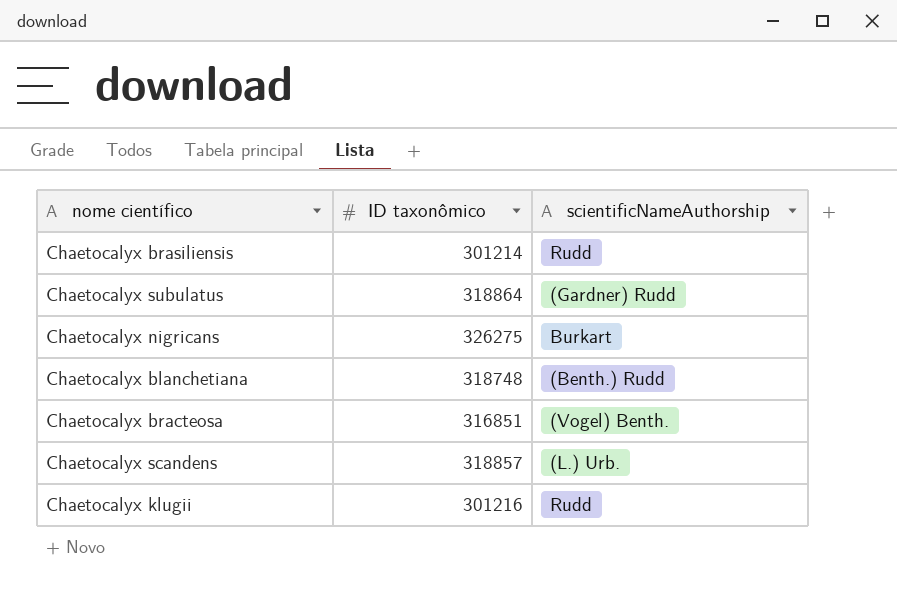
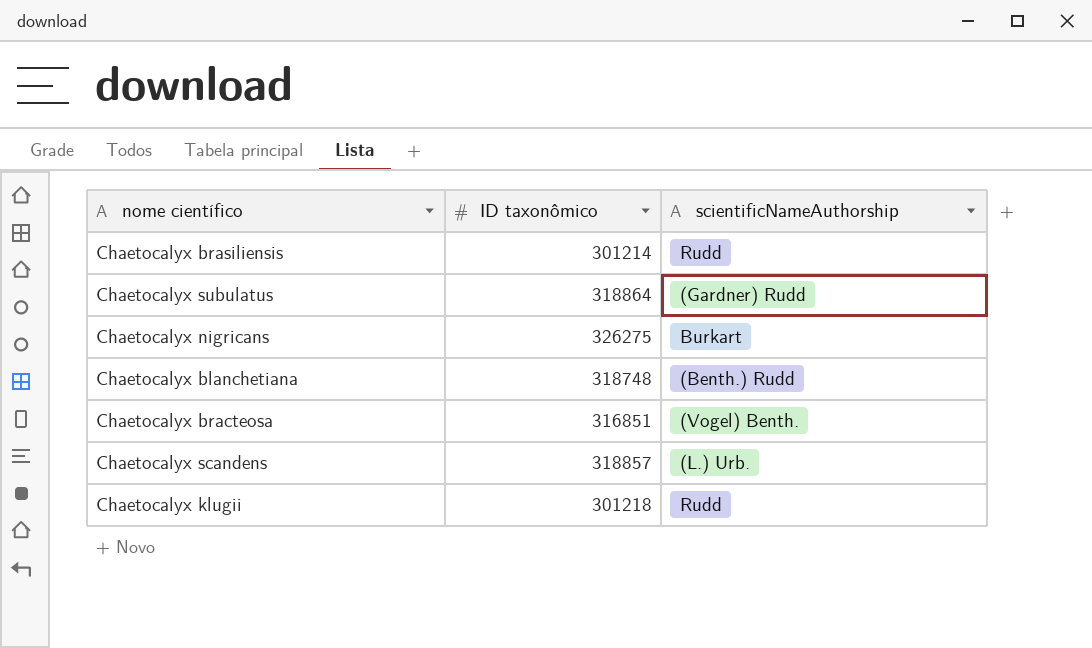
Chaetocalyx klugii | ID taxonômico: 301216 -> 301218

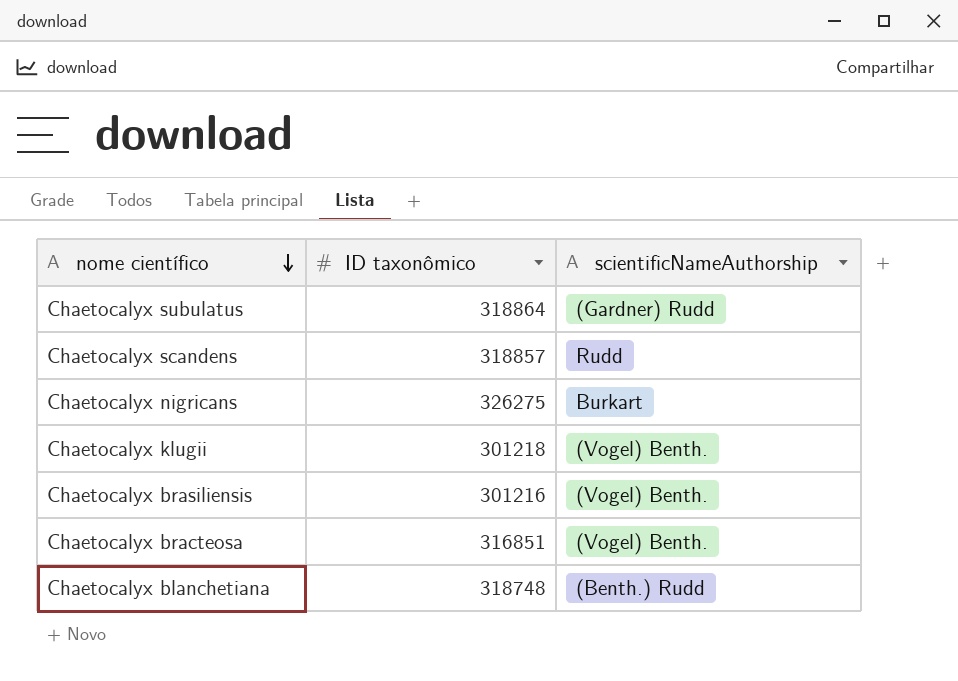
row order: none -> nome científico descending
Chaetocalyx scandens | scientificNameAuthorship: (L.) Urb. -> Rudd
Chaetocalyx klugii | scientificNameAuthorship: Rudd -> (Vogel) Benth.
Chaetocalyx brasiliensis | ID taxonômico: 301214 -> 301216
Chaetocalyx brasiliensis | scientificNameAuthorship: Rudd -> (Vogel) Benth.

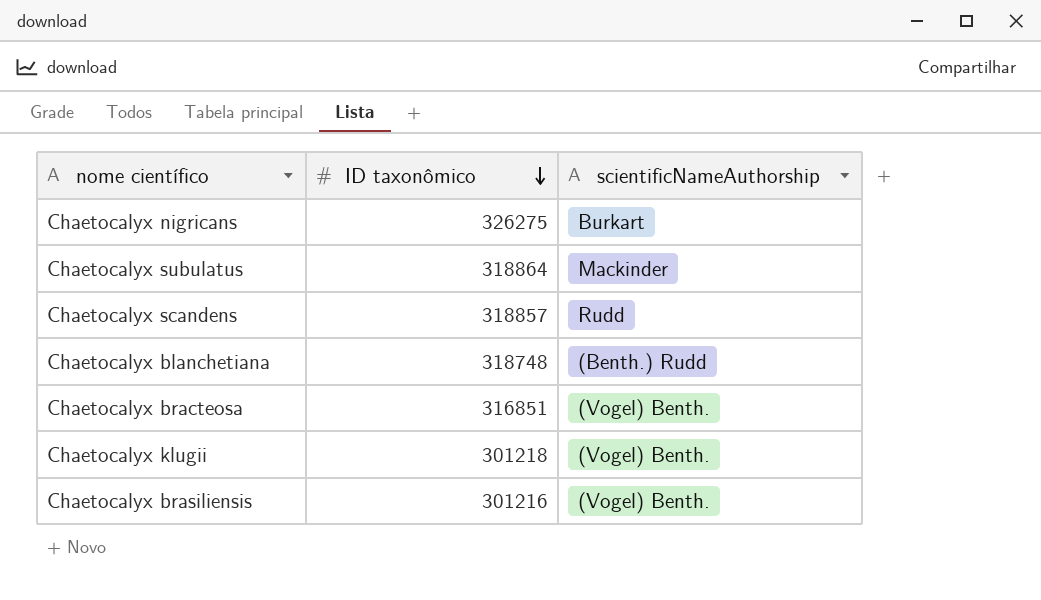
row order: nome científico descending -> ID taxonômico descending
Chaetocalyx subulatus | scientificNameAuthorship: (Gardner) Rudd -> Mackinder

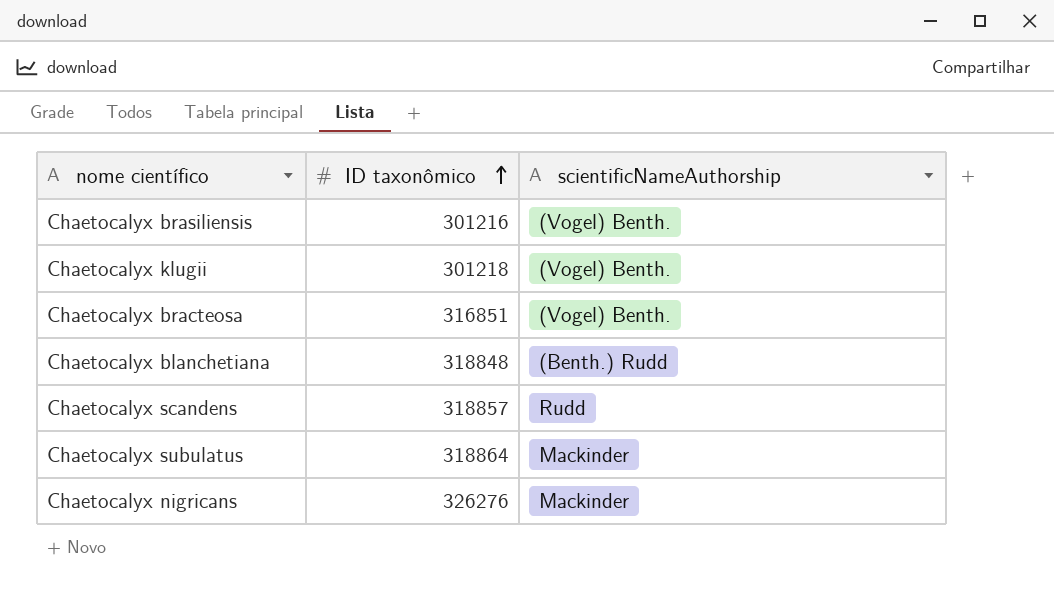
row order: ID taxonômico descending -> ID taxonômico ascending
Chaetocalyx blanchetiana | ID taxonômico: 318748 -> 318848
Chaetocalyx nigricans | ID taxonômico: 326275 -> 326276
Chaetocalyx nigricans | scientificNameAuthorship: Burkart -> Mackinder

